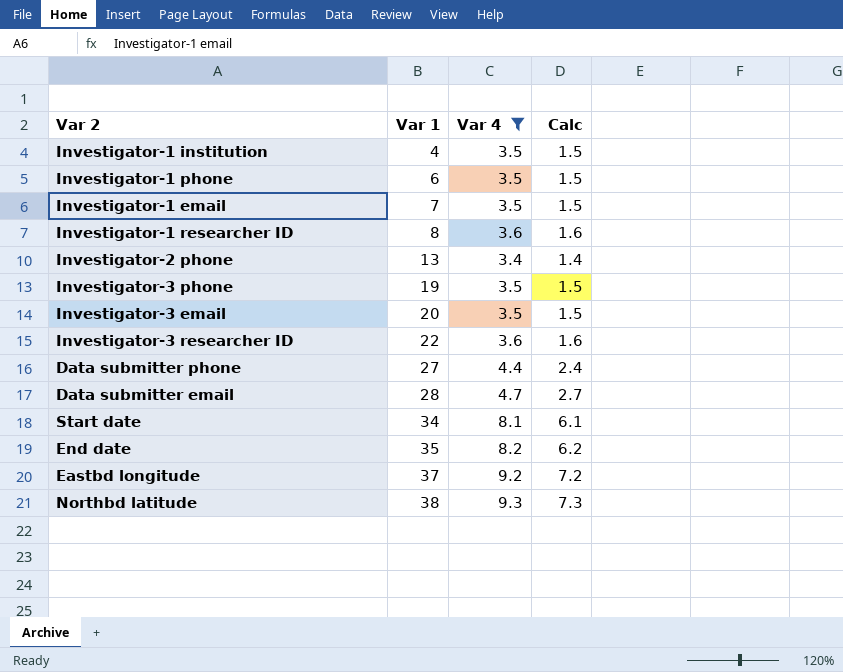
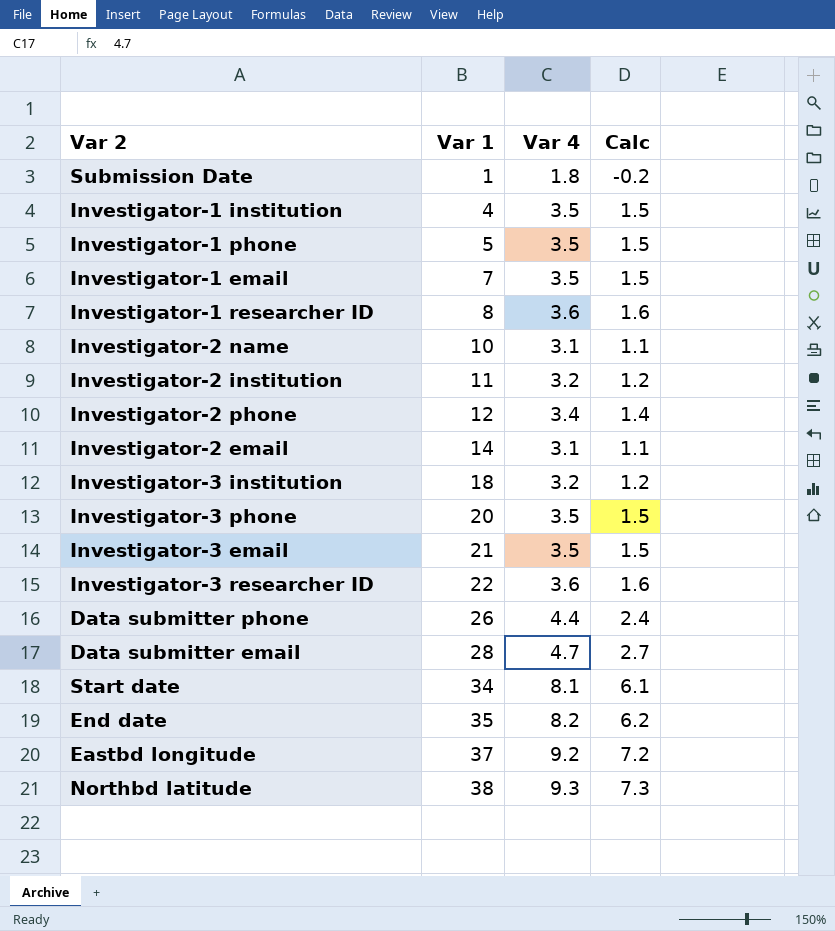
filter: Var 4 >= 3.4 -> none
Investigator-1 phone | Var 1: 6 -> 5
Investigator-2 phone | Var 1: 13 -> 12
Investigator-3 phone | Var 1: 19 -> 20
Investigator-3 email | Var 1: 20 -> 21
Data submitter phone | Var 1: 27 -> 26

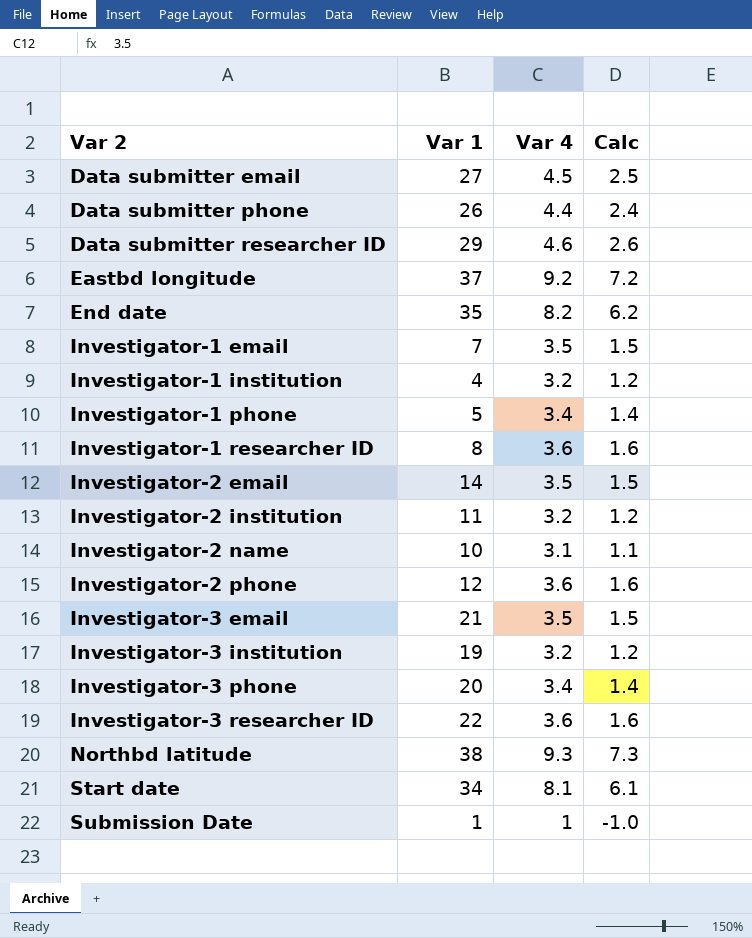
row order: Var 1 ascending -> Var 2 ascending
Data submitter email | Var 1: 28 -> 27
Data submitter email | Var 4: 4.7 -> 4.5
Data submitter email | Calc: 2.7 -> 2.5
row Data submitter researcher ID: none -> 29 | 4.6 | 2.6
Investigator-1 institution | Var 4: 3.5 -> 3.2
Investigator-1 institution | Calc: 1.5 -> 1.2
Investigator-1 phone | Var 4: 3.5 -> 3.4
Investigator-1 phone | Calc: 1.5 -> 1.4
Investigator-2 email | Var 4: 3.1 -> 3.5
Investigator-2 email | Calc: 1.1 -> 1.5
Investigator-2 phone | Var 4: 3.4 -> 3.6
Investigator-2 phone | Calc: 1.4 -> 1.6
Investigator-3 institution | Var 1: 18 -> 19
Investigator-3 phone | Var 4: 3.5 -> 3.4
Investigator-3 phone | Calc: 1.5 -> 1.4
Submission Date | Var 4: 1.8 -> 1
Submission Date | Calc: -0.2 -> -1.0

